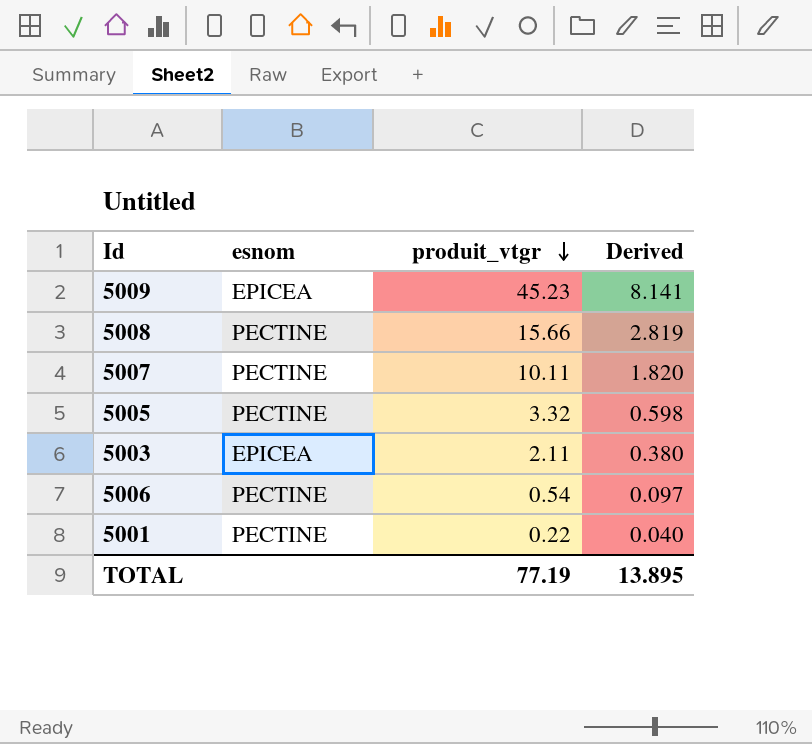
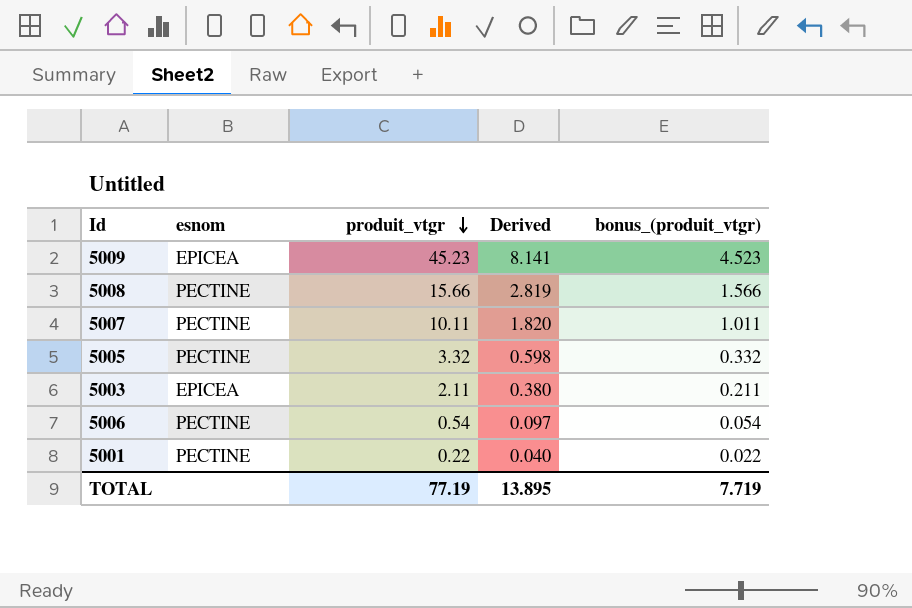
column bonus_(produit_vtgr) | formula: none -> [produit_vtgr] * 0.1

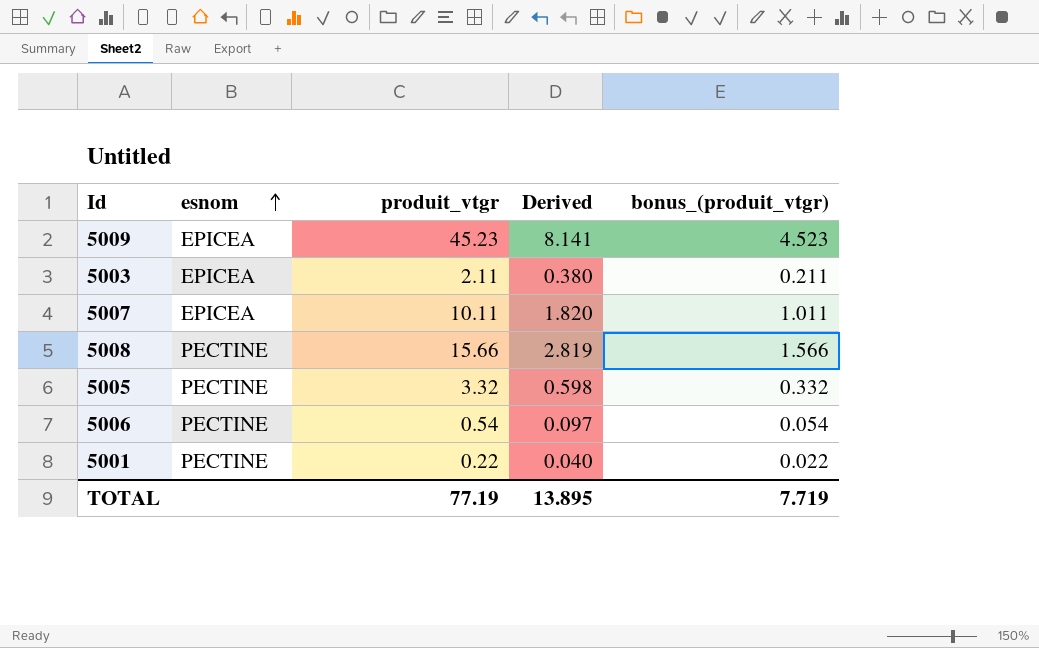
row order: produit_vtgr descending -> esnom ascending
5007 | esnom: PECTINE -> EPICEA

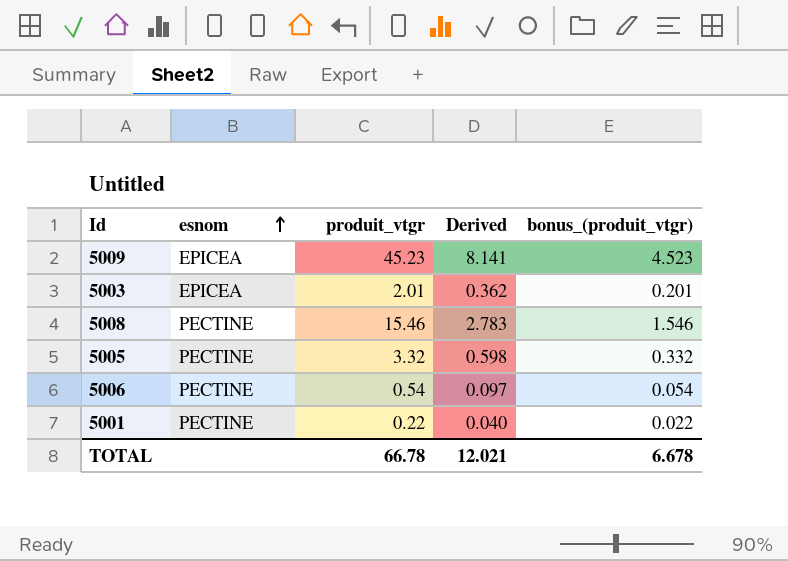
row 5007: EPICEA | 10.11 | 1.820 | 1.011 -> none
5003 | produit_vtgr: 2.11 -> 2.01
5003 | Derived: 0.380 -> 0.362
5003 | bonus_(produit_vtgr): 0.211 -> 0.201
5008 | produit_vtgr: 15.66 -> 15.46
5008 | Derived: 2.819 -> 2.783
5008 | bonus_(produit_vtgr): 1.566 -> 1.546
TOTAL | produit_vtgr: 77.19 -> 66.78
TOTAL | Derived: 13.895 -> 12.021
TOTAL | bonus_(produit_vtgr): 7.719 -> 6.678

